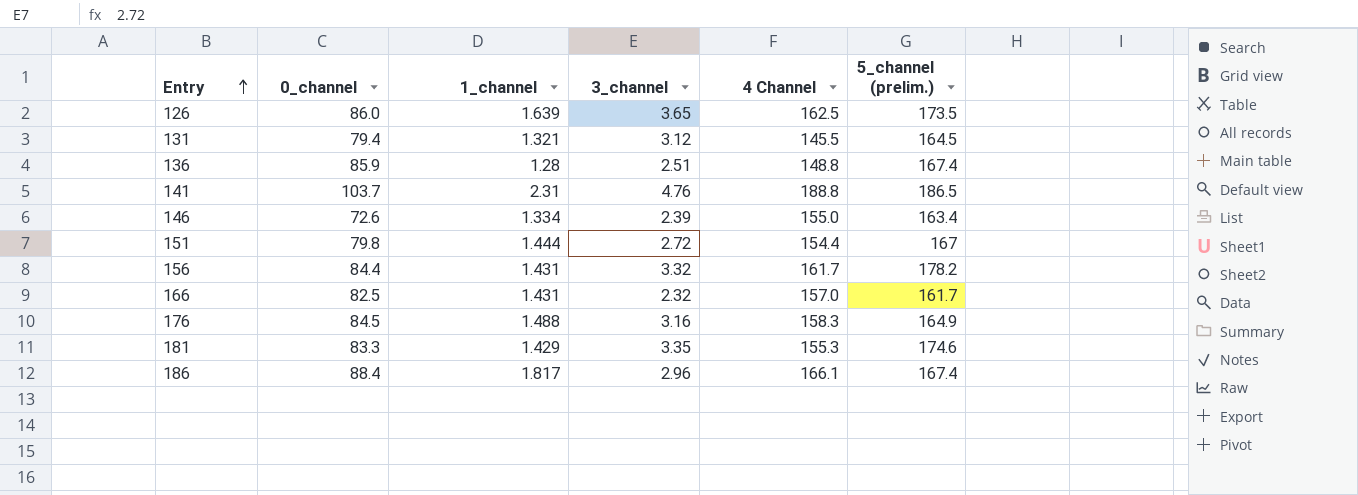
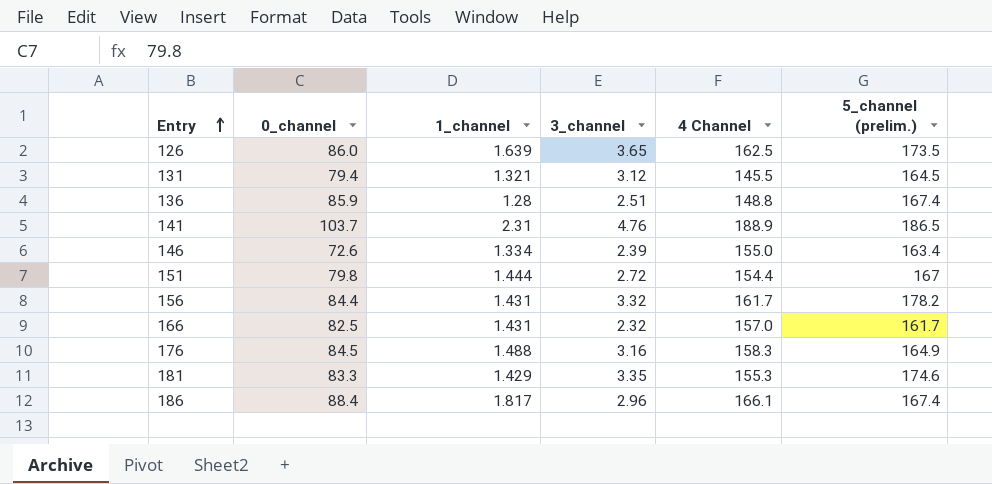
141 | 4 Channel: 188.8 -> 188.9

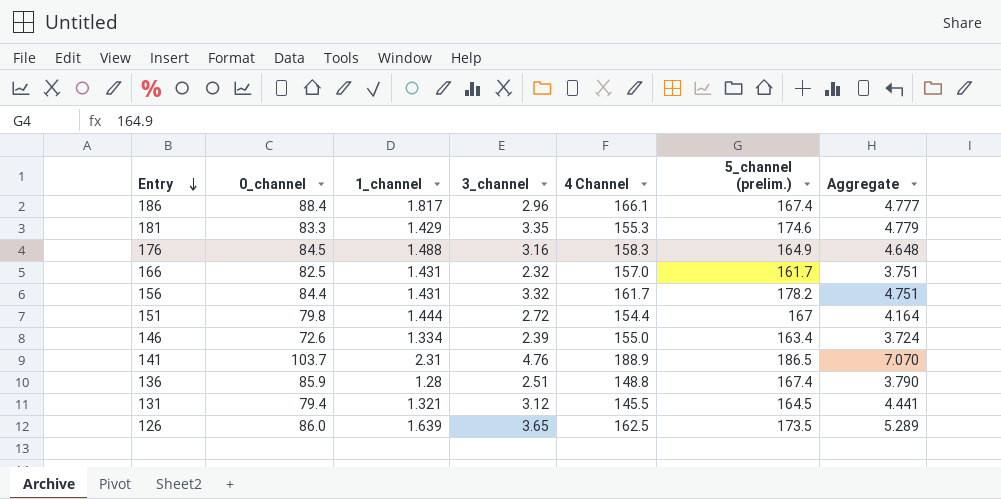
row order: Entry ascending -> Entry descending
column Aggregate | formula: none -> [1_channel] + [3_channel]

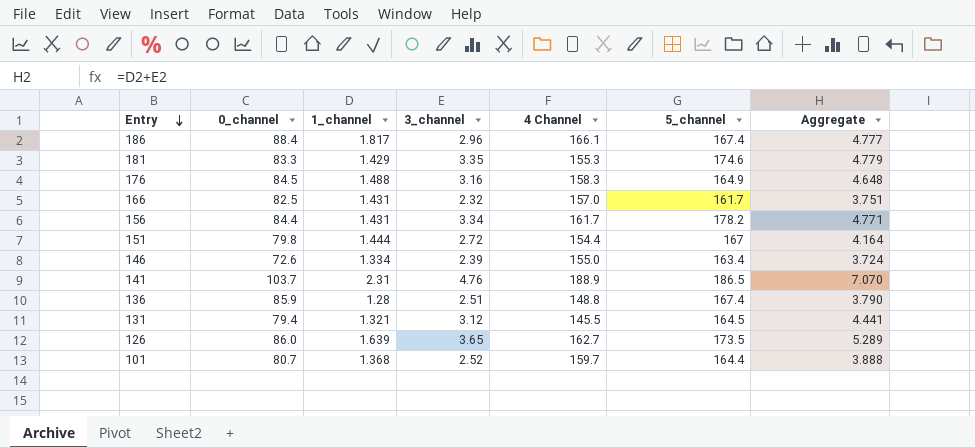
column name: 5_channel (prelim.) -> 5_channel
156 | 3_channel: 3.32 -> 3.34
156 | Aggregate: 4.751 -> 4.771
126 | 4 Channel: 162.5 -> 162.7
row 101: none -> 80.7 | 1.368 | 2.52 | 159.7 | 164.4 | 3.888

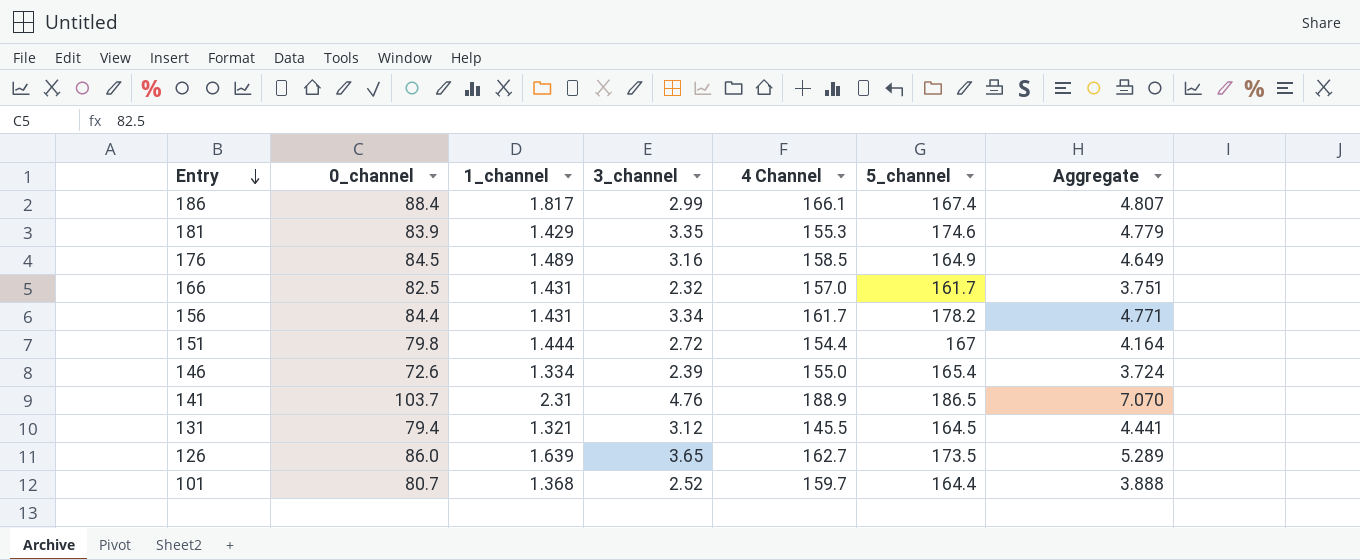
row 136: 85.9 | 1.28 | 2.51 | 148.8 | 167.4 | 3.790 -> none
186 | 3_channel: 2.96 -> 2.99
186 | Aggregate: 4.777 -> 4.807
181 | 0_channel: 83.3 -> 83.9
176 | 1_channel: 1.488 -> 1.489
176 | 4 Channel: 158.3 -> 158.5
176 | Aggregate: 4.648 -> 4.649
146 | 5_channel: 163.4 -> 165.4

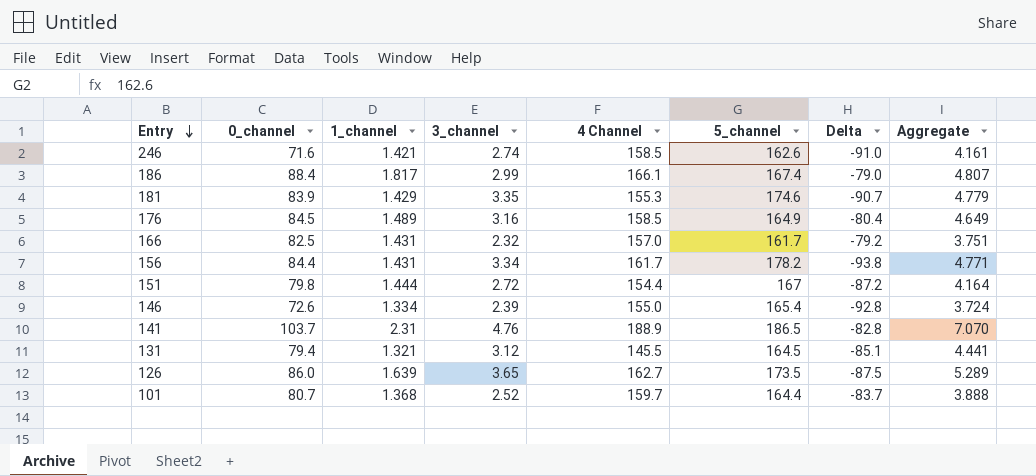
column Delta | formula: none -> [0_channel] - [5_channel]
row 246: none -> 71.6 | 1.421 | 2.74 | 158.5 | 162.6 | -91.0 | 4.161

